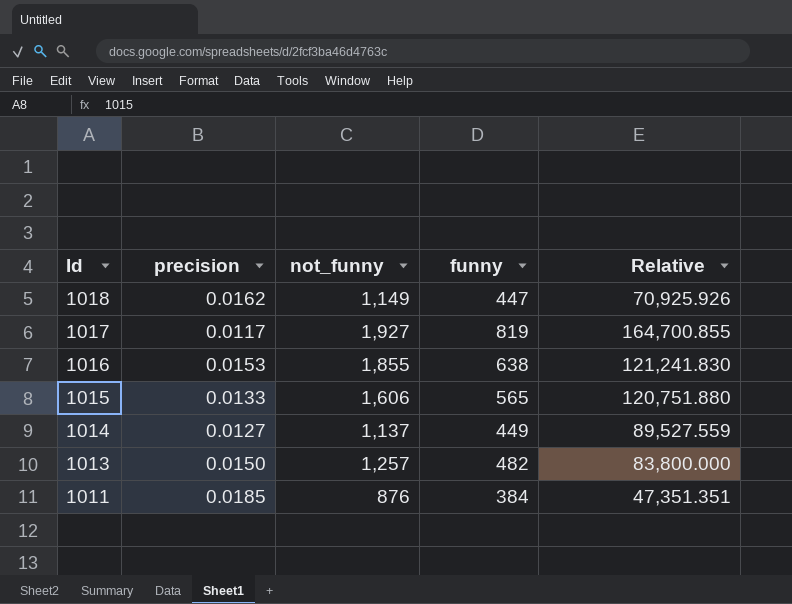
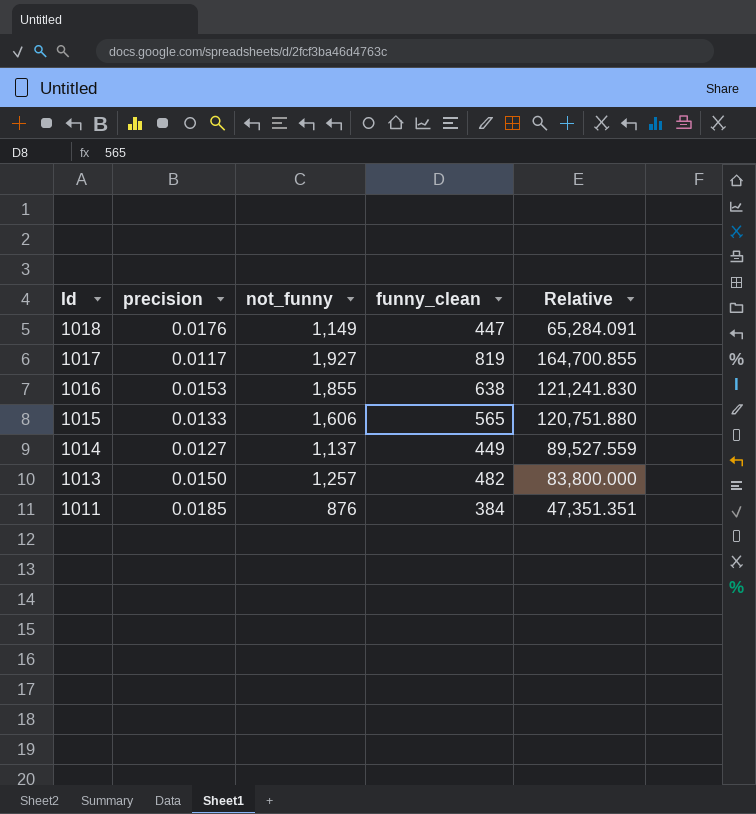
column name: funny -> funny_clean
1018 | precision: 0.0162 -> 0.0176
1018 | Relative: 70,925.926 -> 65,284.091

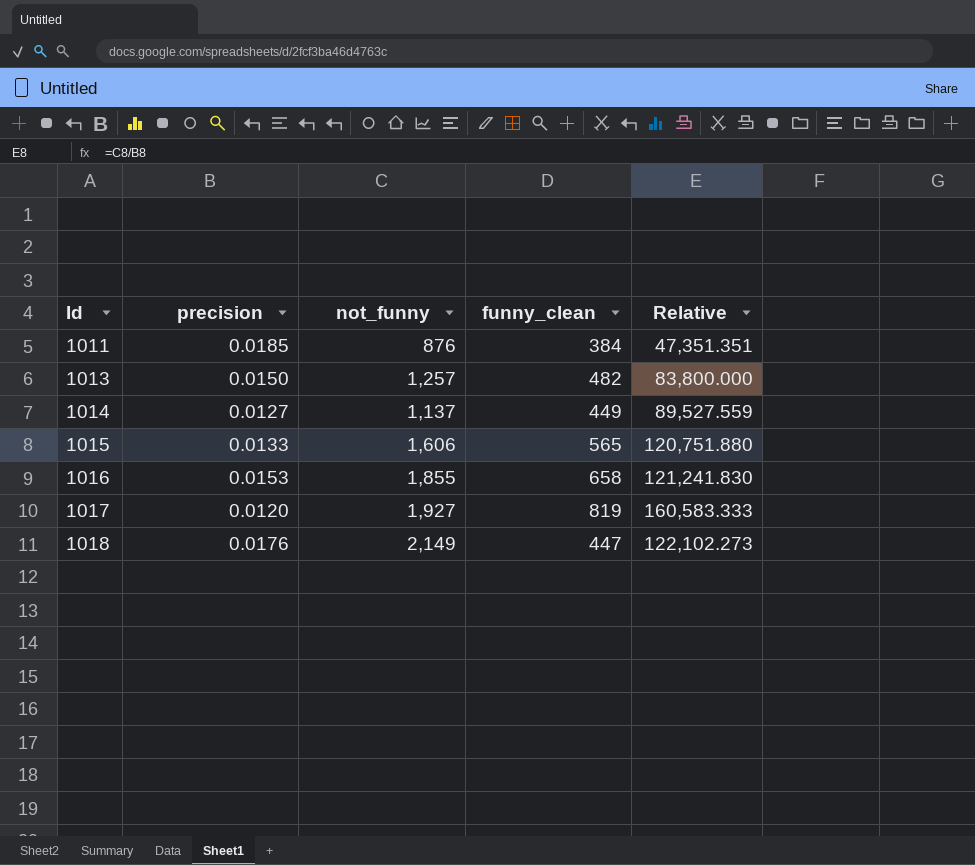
row order: Id descending -> Id ascending
1016 | funny_clean: 638 -> 658
1017 | precision: 0.0117 -> 0.0120
1017 | Relative: 164,700.855 -> 160,583.333
1018 | not_funny: 1,149 -> 2,149
1018 | Relative: 65,284.091 -> 122,102.273

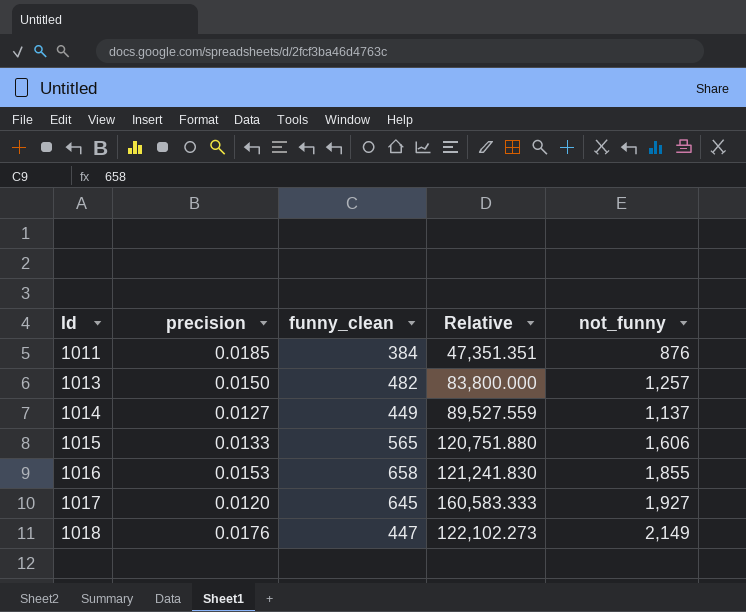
column not_funny | position: 3 -> 5
1017 | funny_clean: 819 -> 645

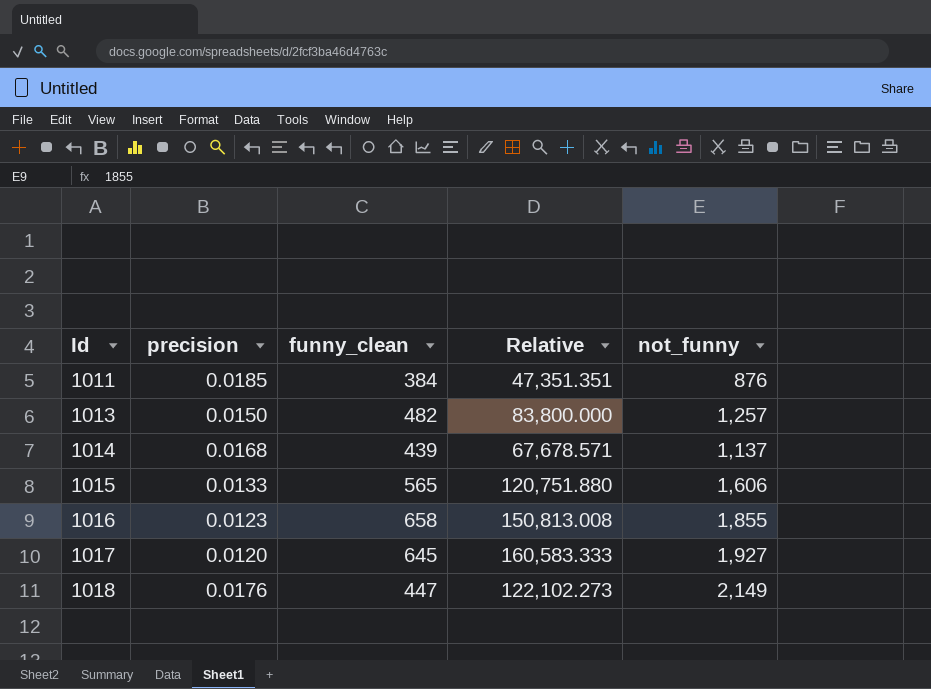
1014 | precision: 0.0127 -> 0.0168
1014 | funny_clean: 449 -> 439
1014 | Relative: 89,527.559 -> 67,678.571
1016 | precision: 0.0153 -> 0.0123
1016 | Relative: 121,241.830 -> 150,813.008

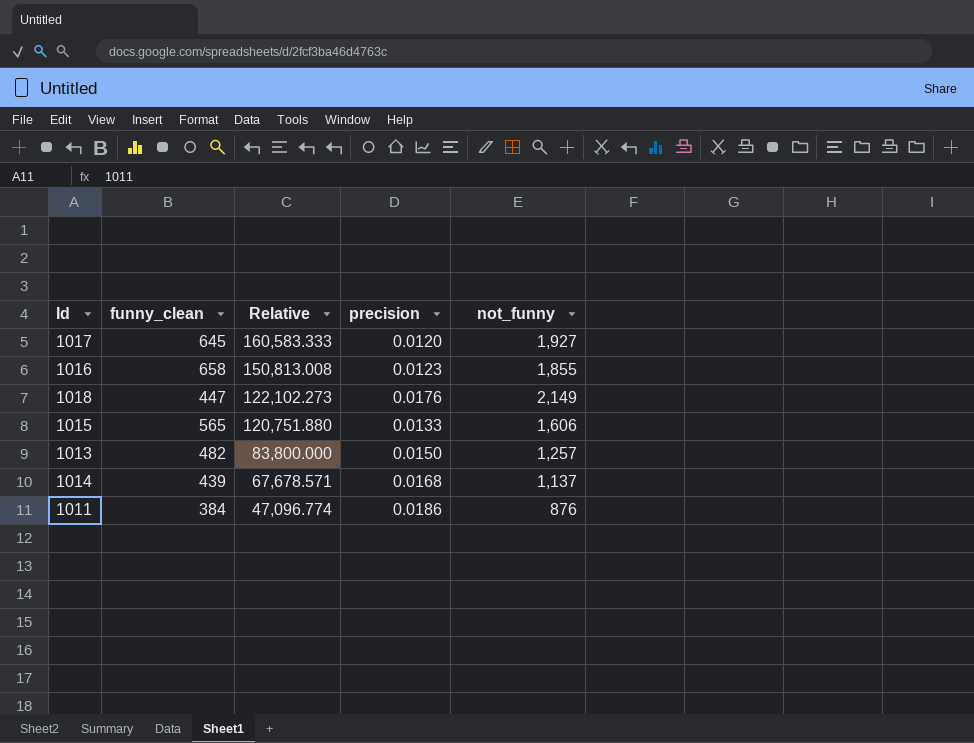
row order: Id ascending -> Relative descending
column precision | position: 2 -> 4
1011 | Relative: 47,351.351 -> 47,096.774
1011 | precision: 0.0185 -> 0.0186

